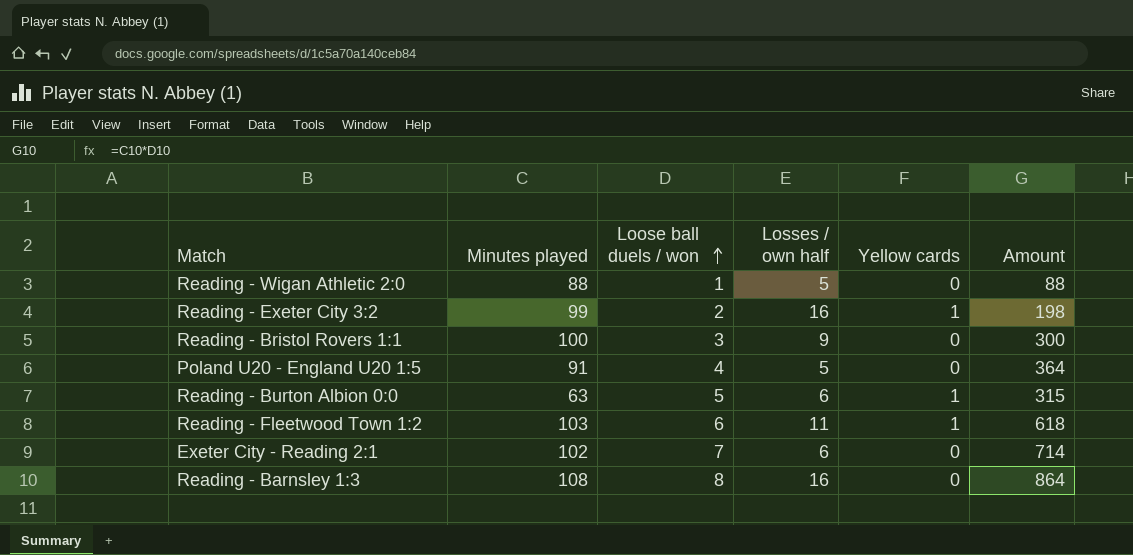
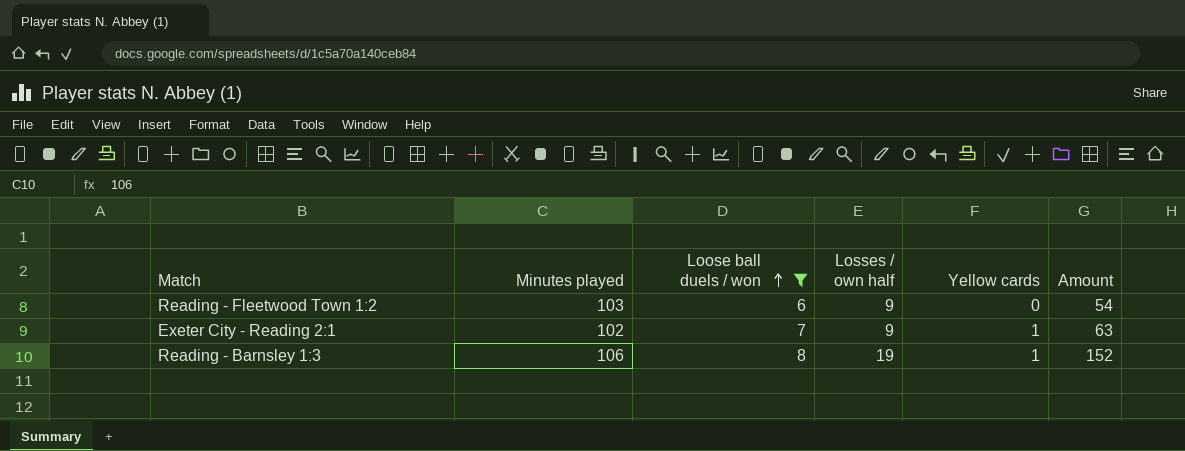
filter: none -> Loose ball duels / won >= 6
column Amount | formula: [Minutes played] * [Loose ball duels / won] -> [Loose ball duels / won] * [Losses / own half]
Reading - Fleetwood Town 1:2 | Losses / own half: 11 -> 9
Reading - Fleetwood Town 1:2 | Yellow cards: 1 -> 0
Exeter City - Reading 2:1 | Losses / own half: 6 -> 9
Exeter City - Reading 2:1 | Yellow cards: 0 -> 1
Reading - Barnsley 1:3 | Minutes played: 108 -> 106
Reading - Barnsley 1:3 | Losses / own half: 16 -> 19
Reading - Barnsley 1:3 | Yellow cards: 0 -> 1

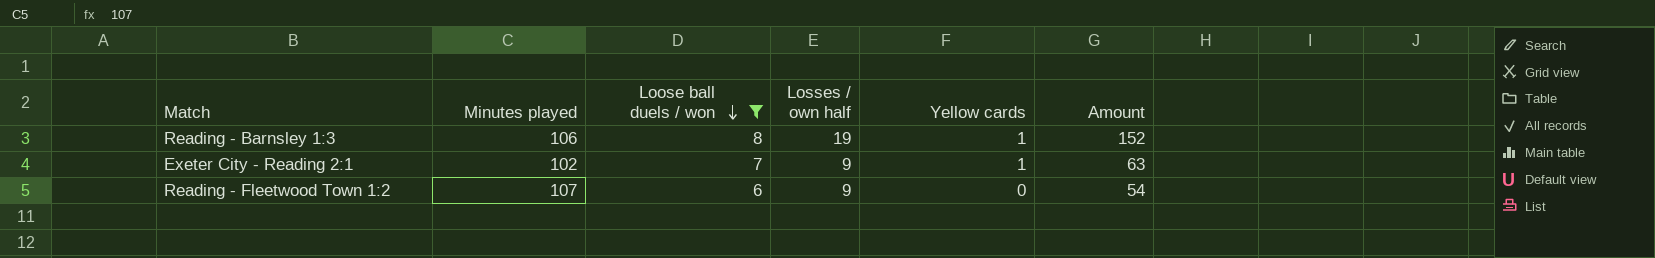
row order: Loose ball duels / won ascending -> Loose ball duels / won descending
Reading - Fleetwood Town 1:2 | Minutes played: 103 -> 107

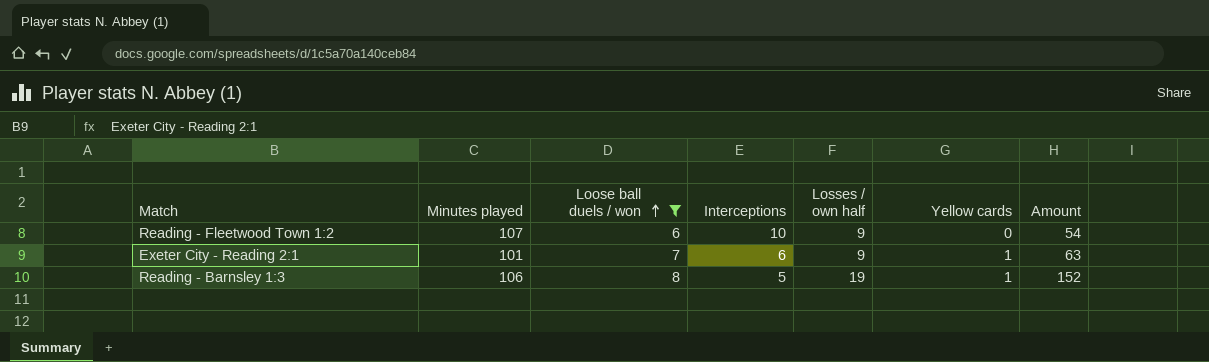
row order: Loose ball duels / won descending -> Loose ball duels / won ascending
column Interceptions | position: none -> 4
Exeter City - Reading 2:1 | Minutes played: 102 -> 101

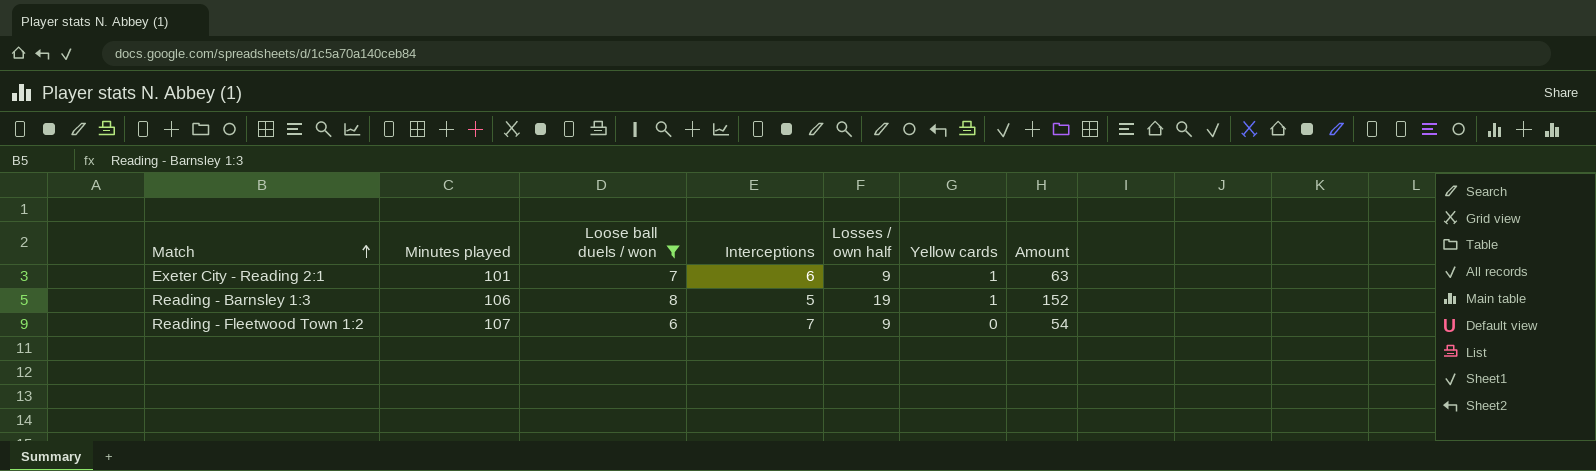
row order: Loose ball duels / won ascending -> Match ascending
Reading - Fleetwood Town 1:2 | Interceptions: 10 -> 7

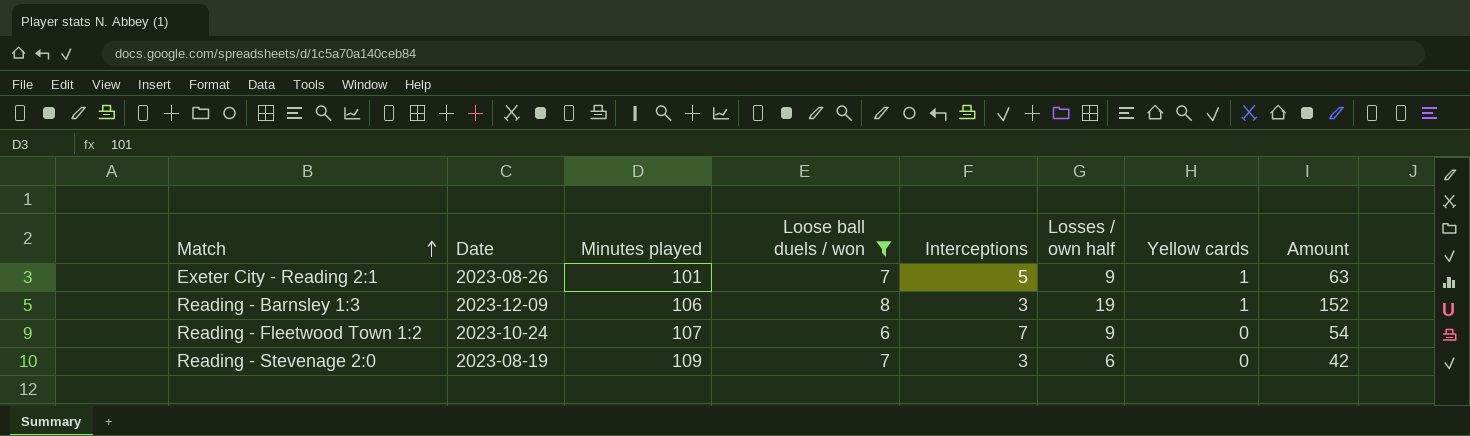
column Date | position: none -> 2
Exeter City - Reading 2:1 | Interceptions: 6 -> 5
Reading - Barnsley 1:3 | Interceptions: 5 -> 3
row Reading - Stevenage 2:0: none -> 2023-08-19 | 109 | 7 | 3 | 6 | 0 | 42

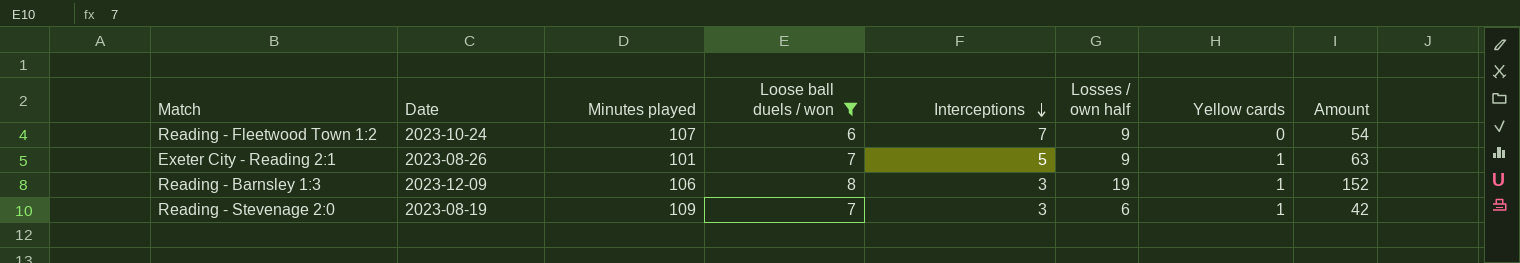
row order: Match ascending -> Interceptions descending
Reading - Stevenage 2:0 | Yellow cards: 0 -> 1

